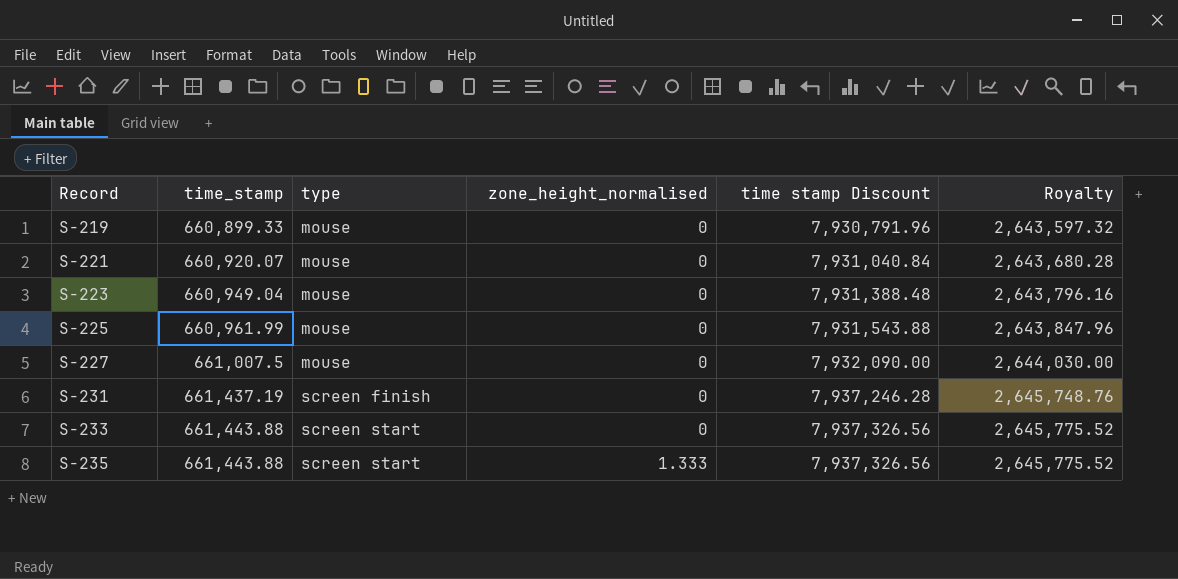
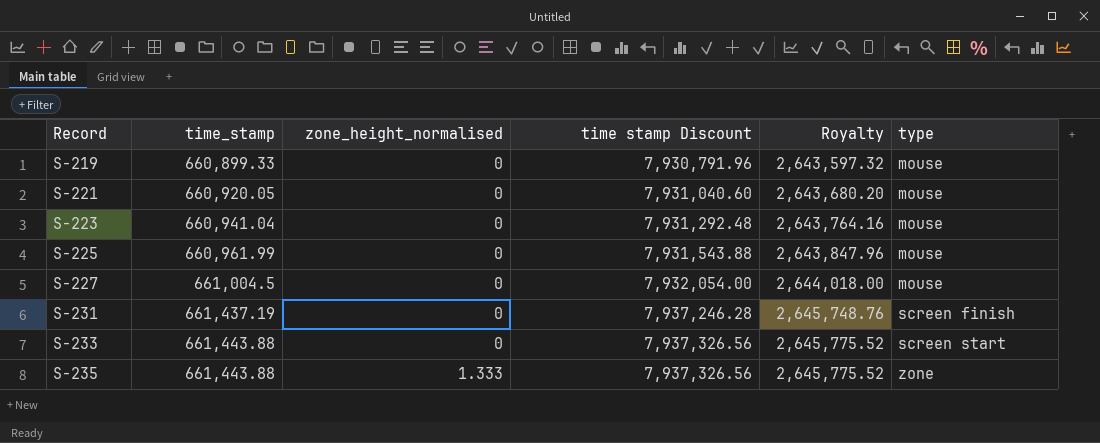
column type | position: 3 -> 6
S-221 | time_stamp: 660,920.07 -> 660,920.05
S-221 | time stamp Discount: 7,931,040.84 -> 7,931,040.60
S-221 | Royalty: 2,643,680.28 -> 2,643,680.20
S-223 | time_stamp: 660,949.04 -> 660,941.04
S-223 | time stamp Discount: 7,931,388.48 -> 7,931,292.48
S-223 | Royalty: 2,643,796.16 -> 2,643,764.16
S-227 | time_stamp: 661,007.5 -> 661,004.5
S-227 | time stamp Discount: 7,932,090.00 -> 7,932,054.00
S-227 | Royalty: 2,644,030.00 -> 2,644,018.00
S-235 | type: screen start -> zone

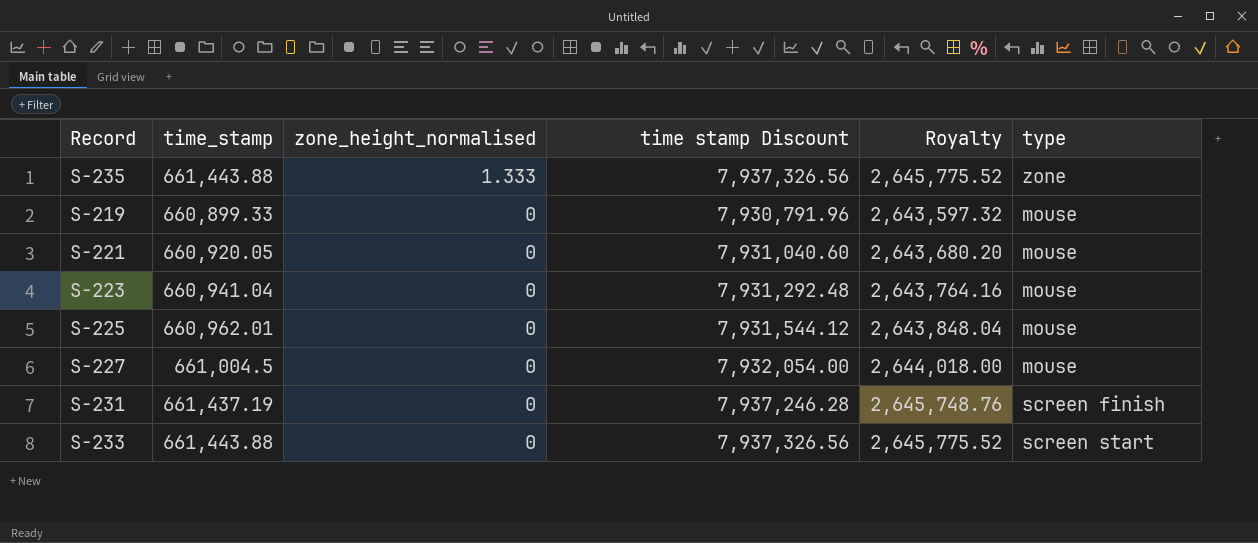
row order: Record ascending -> zone_height_normalised descending
S-225 | time_stamp: 660,961.99 -> 660,962.01
S-225 | time stamp Discount: 7,931,543.88 -> 7,931,544.12
S-225 | Royalty: 2,643,847.96 -> 2,643,848.04

